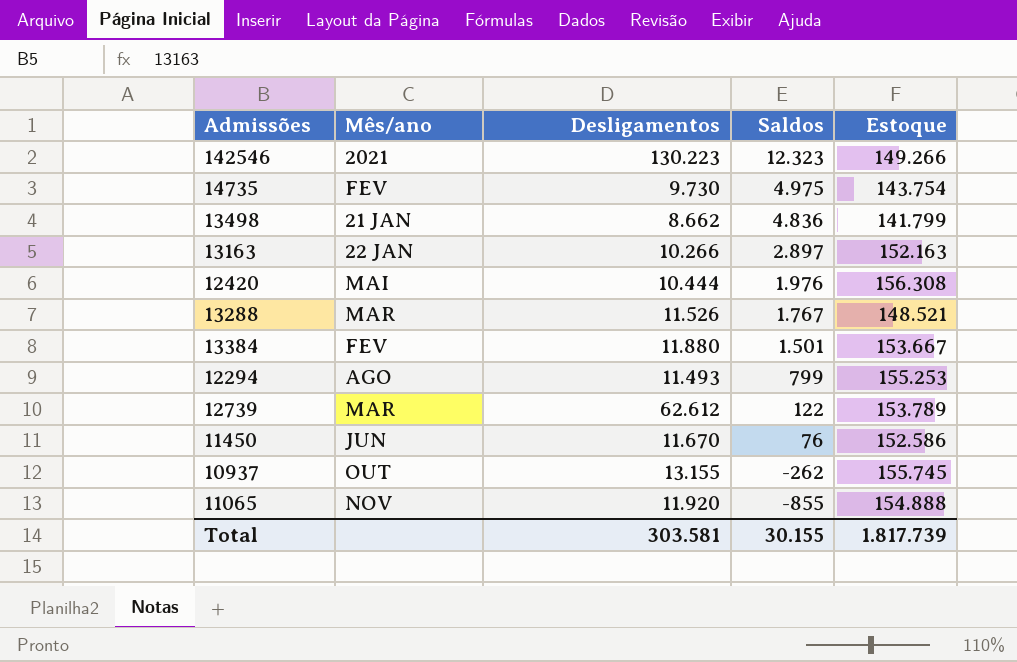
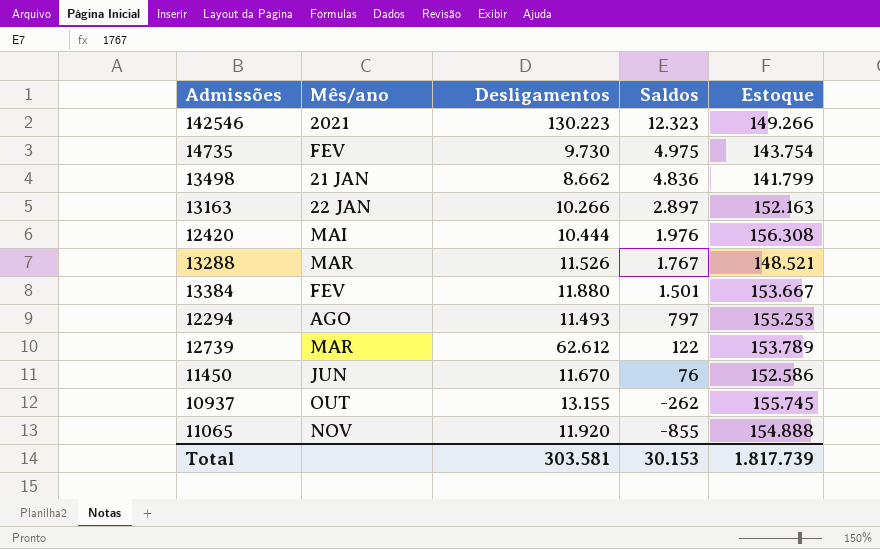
12294 | Saldos: 799 -> 797
Total | Saldos: 30.155 -> 30.153

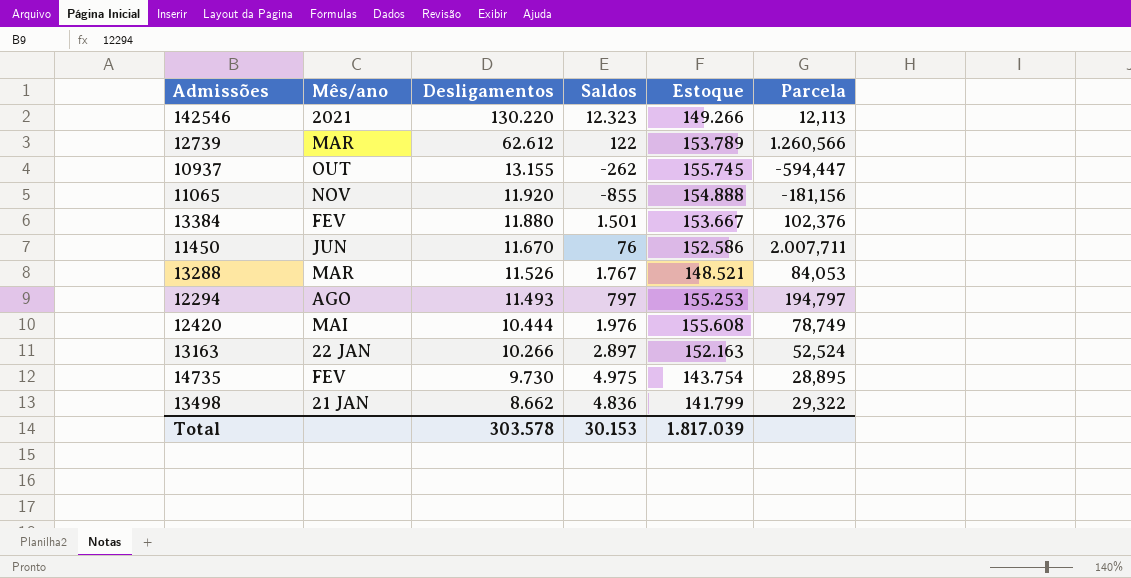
row order: Saldos descending -> Desligamentos descending
column Parcela | formula: none -> [Estoque] / [Saldos]
142546 | Desligamentos: 130.223 -> 130.220
12420 | Estoque: 156.308 -> 155.608
Total | Desligamentos: 303.581 -> 303.578
Total | Estoque: 1.817.739 -> 1.817.039

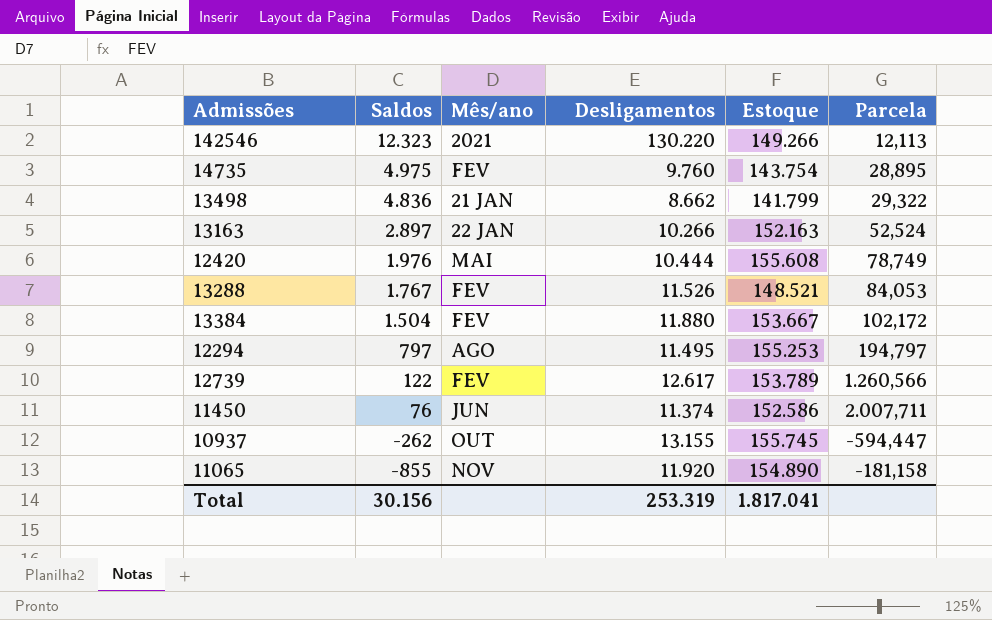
row order: Desligamentos descending -> Saldos descending
column Saldos | position: 4 -> 2
14735 | Desligamentos: 9.730 -> 9.760
13288 | Mês/ano: MAR -> FEV
13384 | Saldos: 1.501 -> 1.504
13384 | Parcela: 102,376 -> 102,172
12294 | Desligamentos: 11.493 -> 11.495
12739 | Mês/ano: MAR -> FEV
12739 | Desligamentos: 62.612 -> 12.617
11450 | Desligamentos: 11.670 -> 11.374
11065 | Estoque: 154.888 -> 154.890
11065 | Parcela: -181,156 -> -181,158
Total | Saldos: 30.153 -> 30.156
Total | Desligamentos: 303.578 -> 253.319
Total | Estoque: 1.817.039 -> 1.817.041

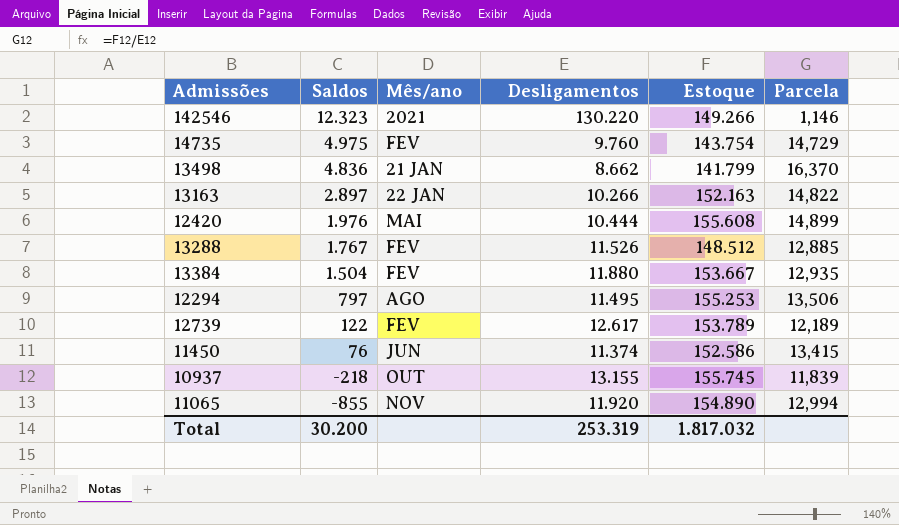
column Parcela | formula: [Estoque] / [Saldos] -> [Estoque] / [Desligamentos]
13288 | Estoque: 148.521 -> 148.512
10937 | Saldos: -262 -> -218
Total | Saldos: 30.156 -> 30.200
Total | Estoque: 1.817.041 -> 1.817.032

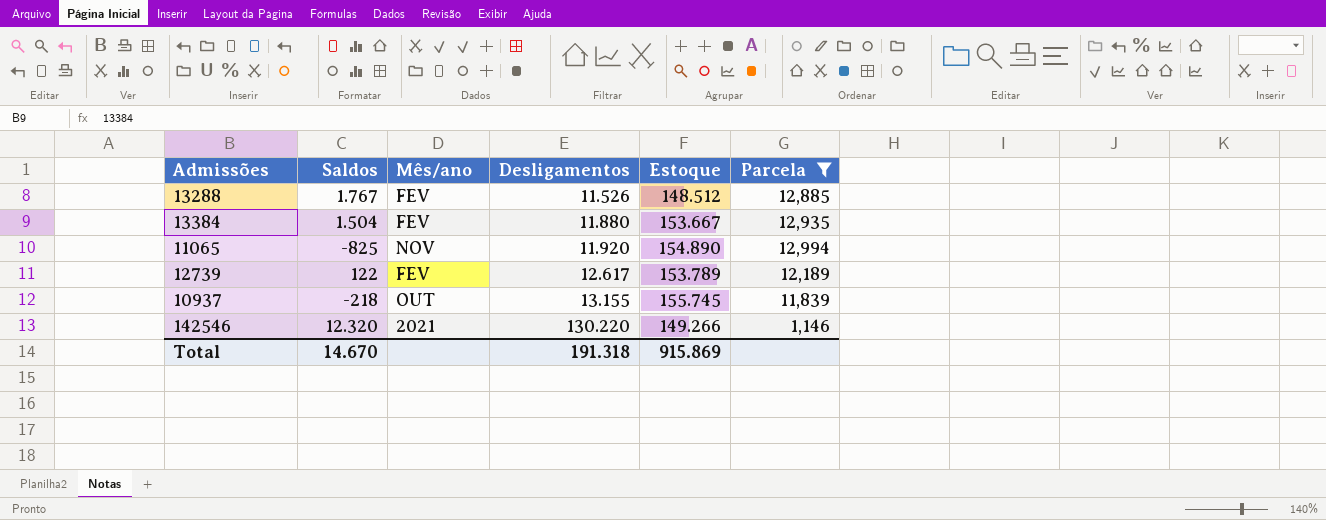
filter: none -> Parcela <= 12,994
row order: Saldos descending -> Desligamentos ascending
11065 | Saldos: -855 -> -825
142546 | Saldos: 12.323 -> 12.320
Total | Saldos: 30.200 -> 14.670
Total | Desligamentos: 253.319 -> 191.318
Total | Estoque: 1.817.032 -> 915.869

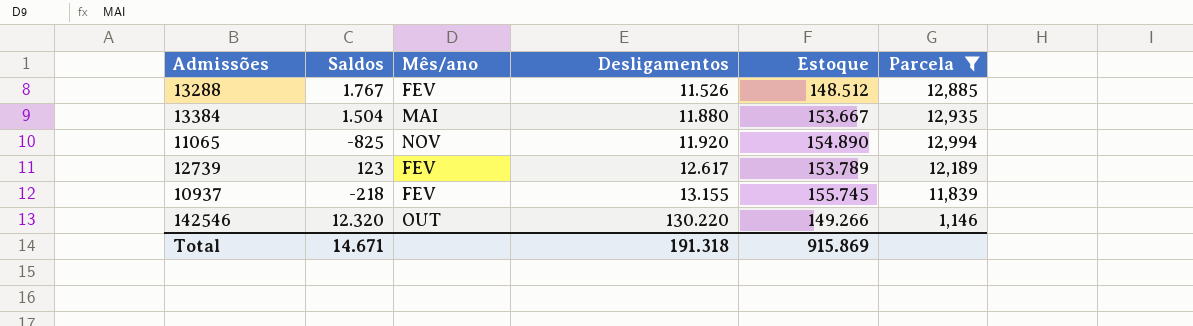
13384 | Mês/ano: FEV -> MAI
12739 | Saldos: 122 -> 123
10937 | Mês/ano: OUT -> FEV
142546 | Mês/ano: 2021 -> OUT
Total | Saldos: 14.670 -> 14.671

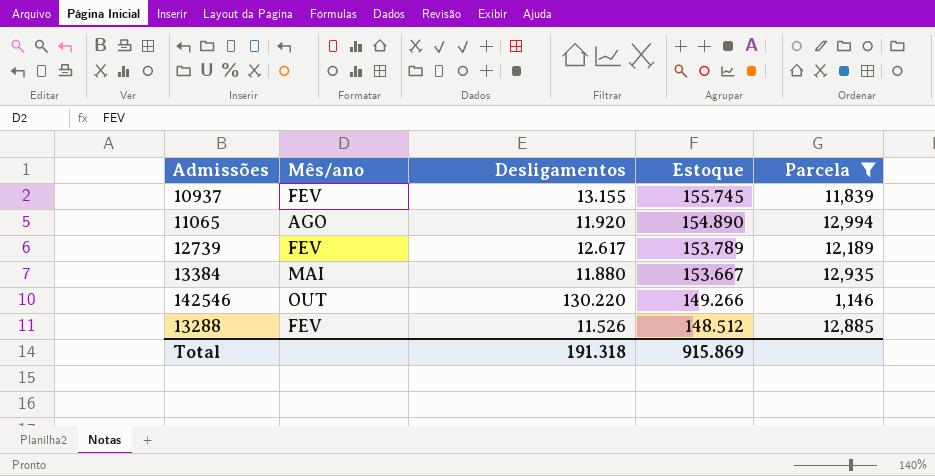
row order: Desligamentos ascending -> Estoque descending
column Saldos | position: 2 -> none
11065 | Mês/ano: NOV -> AGO

